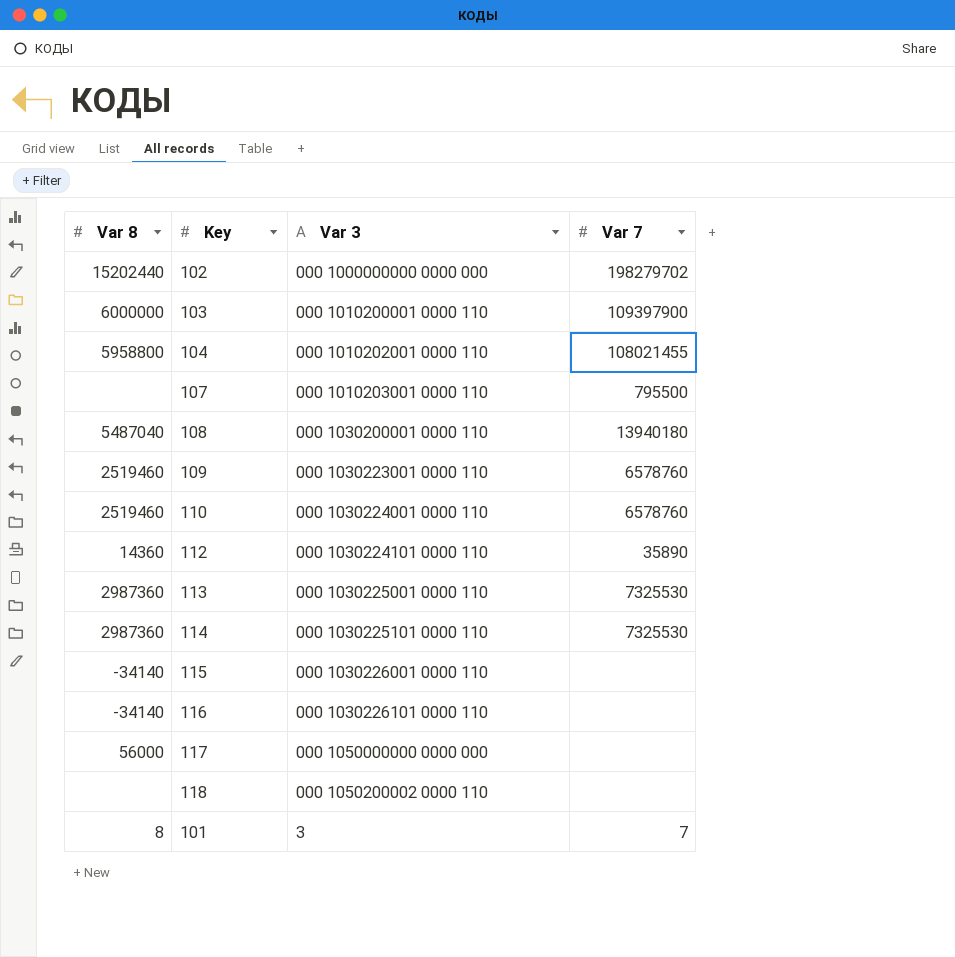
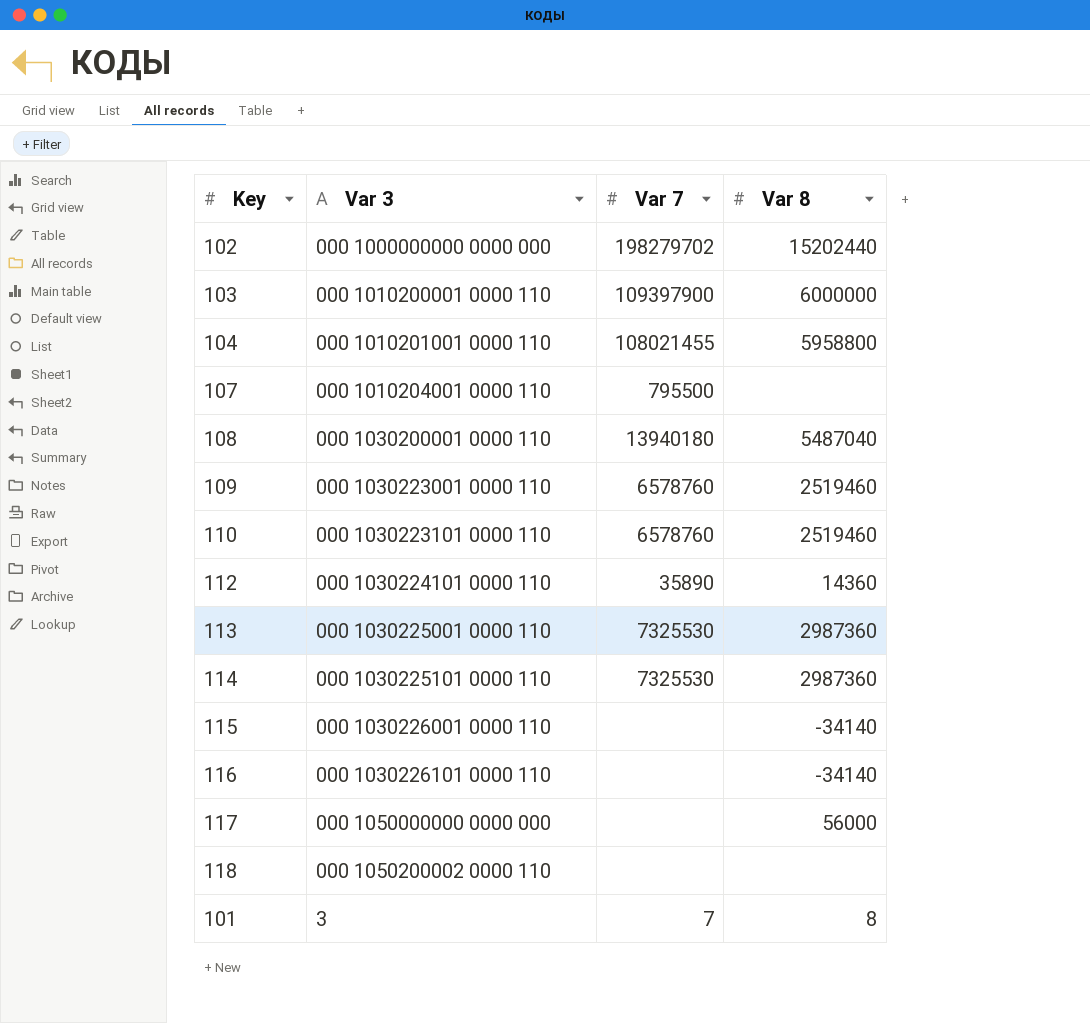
column Var 8 | position: 1 -> 4
104 | Var 3: 000 1010202001 0000 110 -> 000 1010201001 0000 110
107 | Var 3: 000 1010203001 0000 110 -> 000 1010204001 0000 110
110 | Var 3: 000 1030224001 0000 110 -> 000 1030223101 0000 110

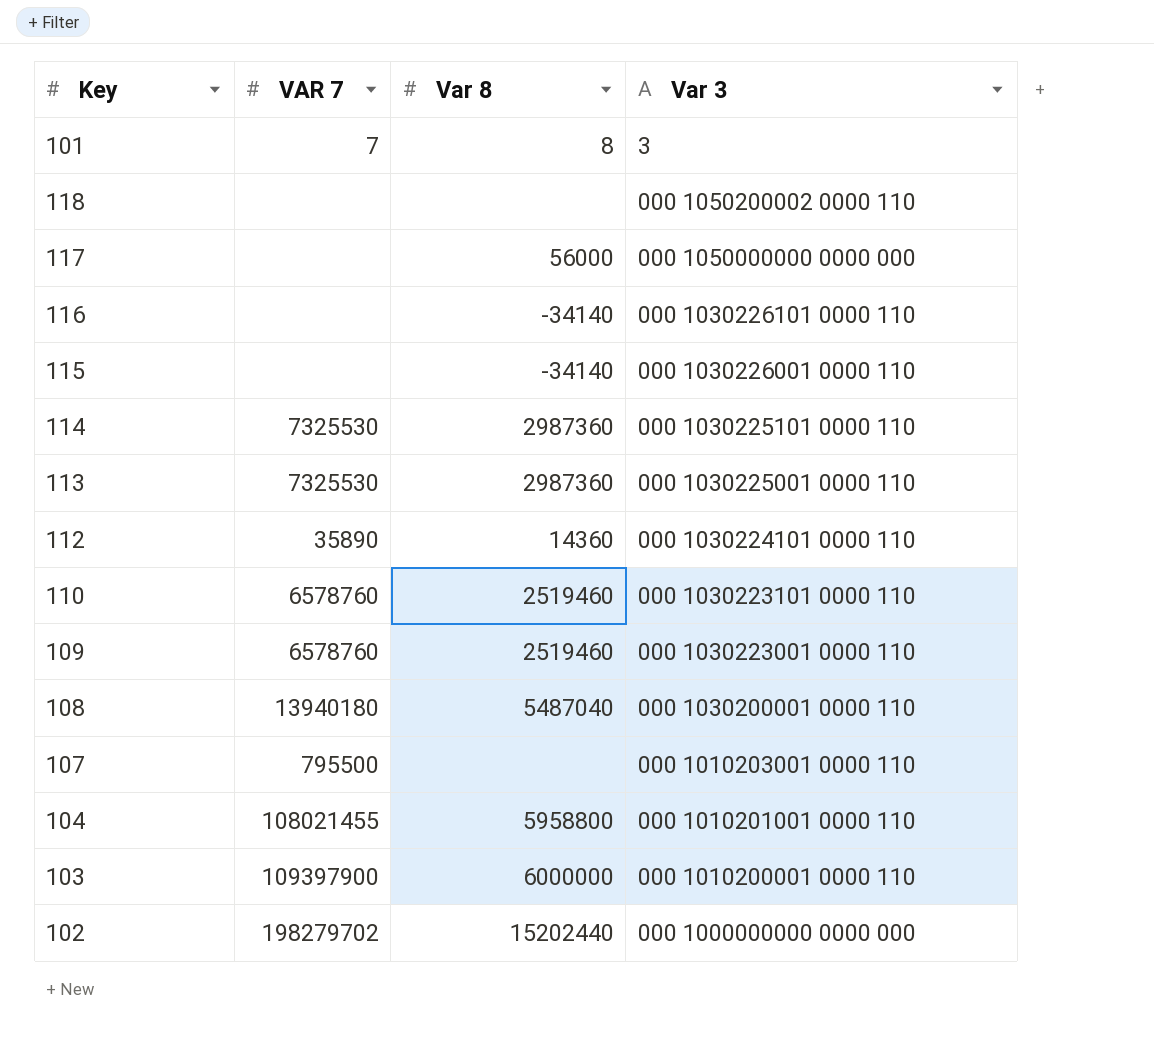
row order: Var 3 ascending -> Var 3 descending
column name: Var 7 -> VAR 7
column Var 3 | position: 2 -> 4
107 | Var 3: 000 1010204001 0000 110 -> 000 1010203001 0000 110

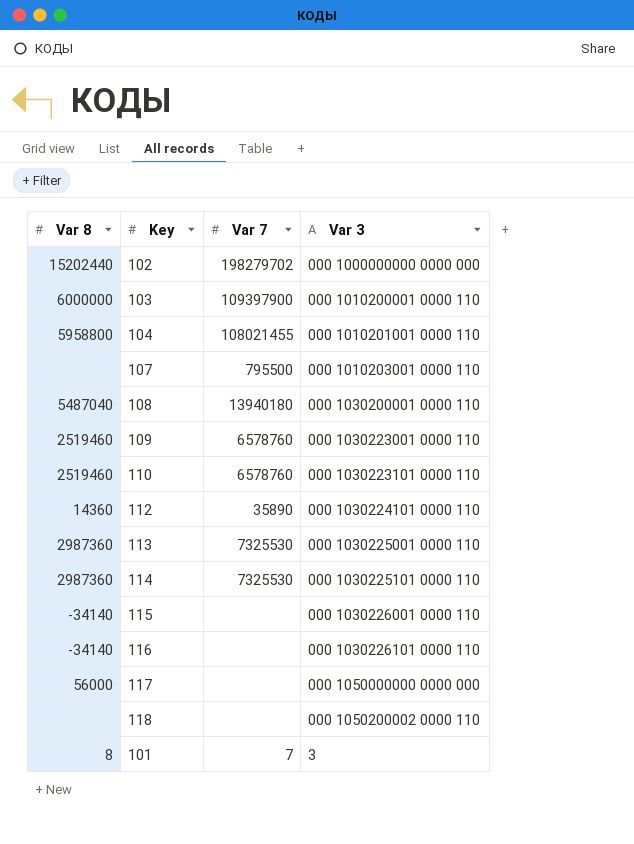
row order: Var 3 descending -> Var 3 ascending
column Var 8 | position: 3 -> 1
column name: VAR 7 -> Var 7

